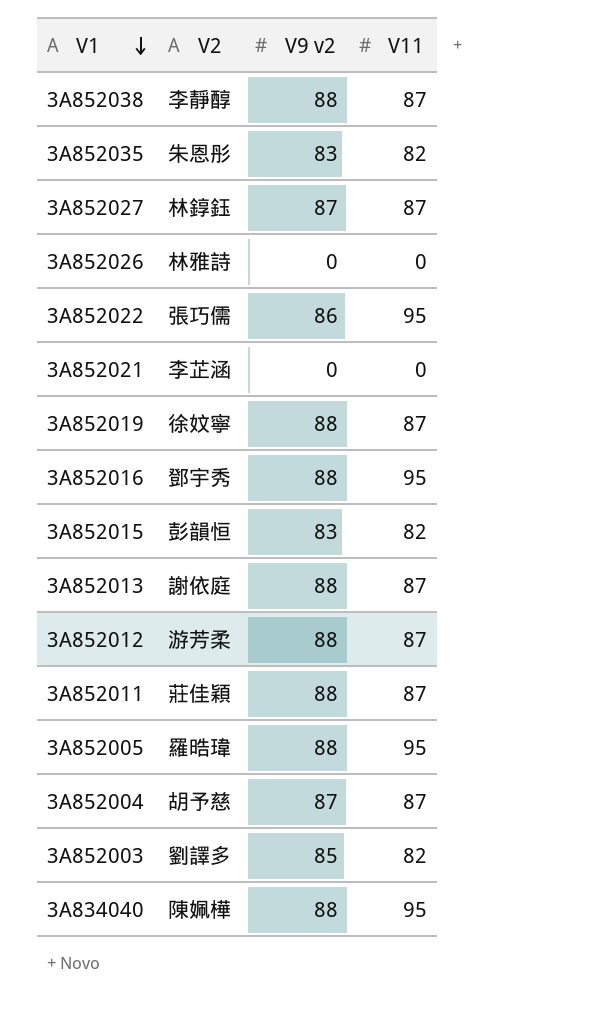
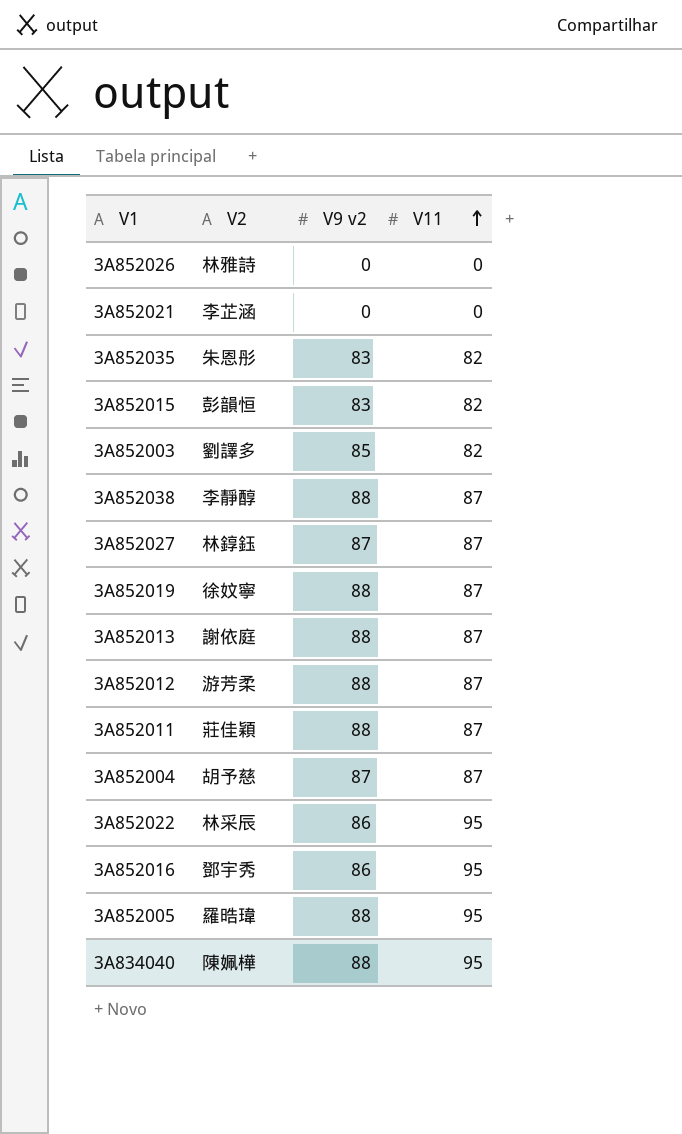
row order: V1 descending -> V11 ascending
3A852022 | V2: 張巧儒 -> 林采辰
3A852016 | V9 v2: 88 -> 86

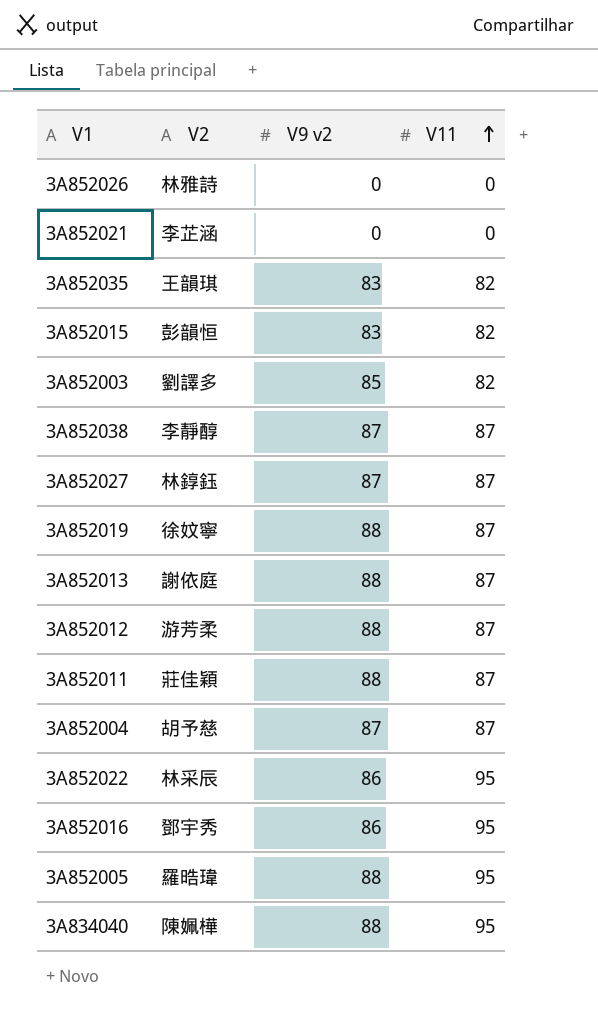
3A852035 | V2: 朱恩彤 -> 王韻琪
3A852038 | V9 v2: 88 -> 87

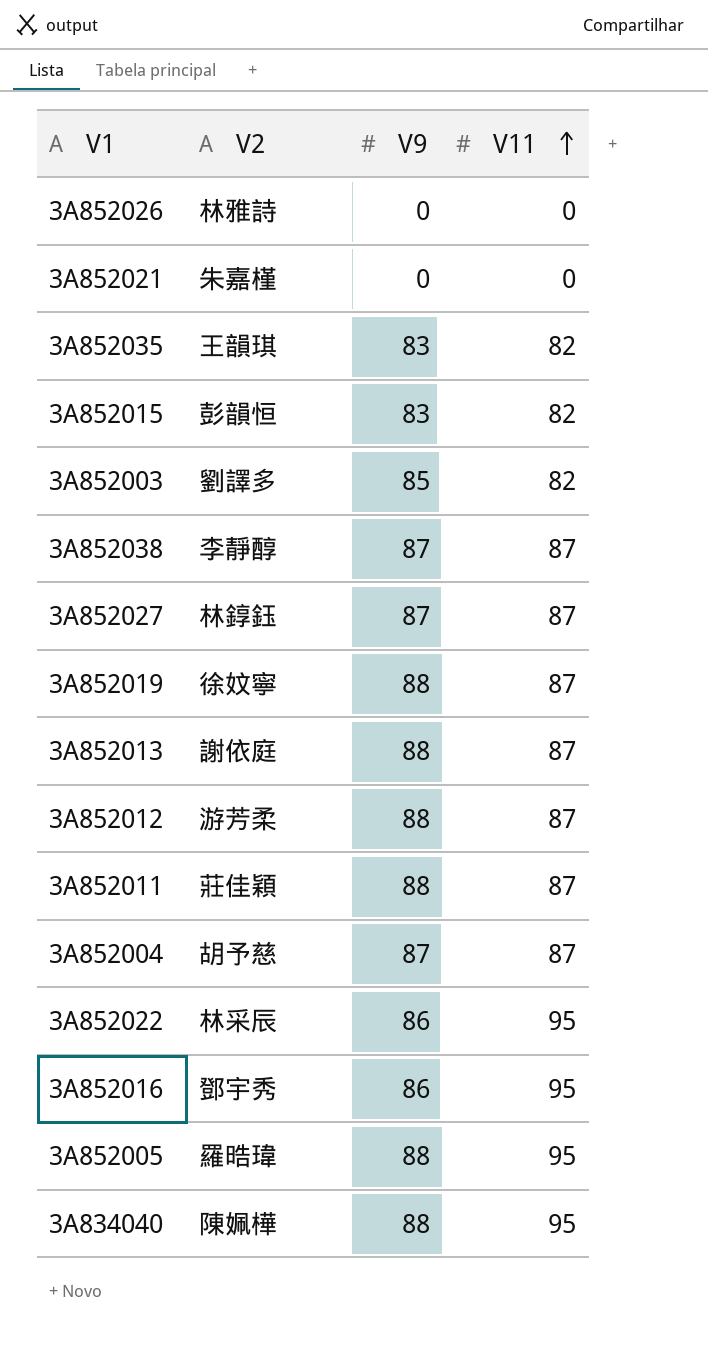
column name: V9 v2 -> V9
3A852021 | V2: 李芷涵 -> 朱嘉槿

